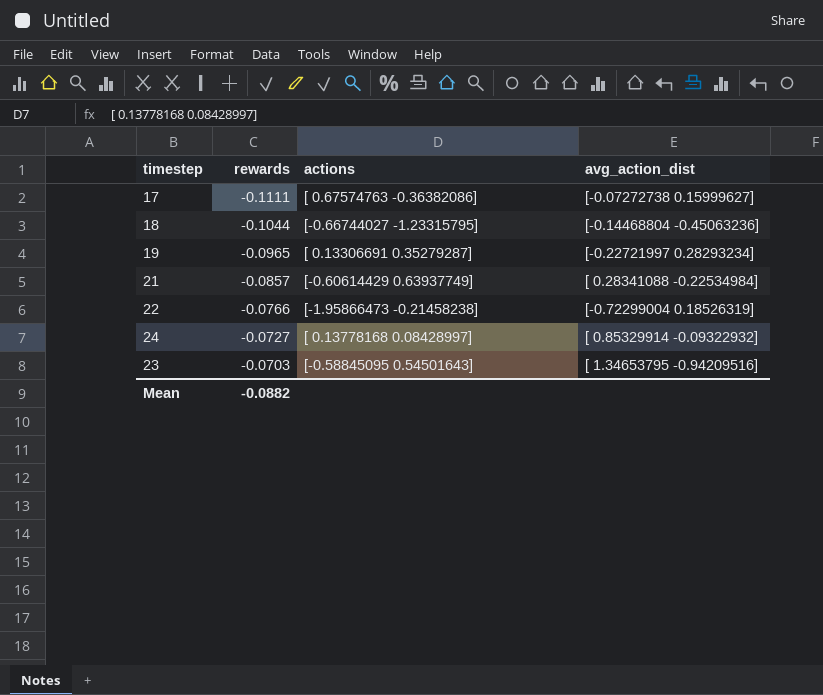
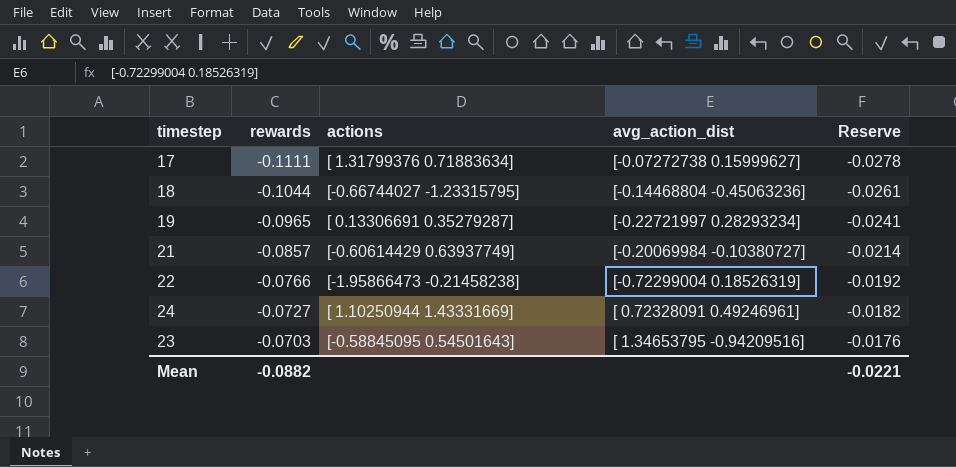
column Reserve | formula: none -> [rewards] * 0.25
17 | actions: [ 0.67574763 -0.36382086] -> [ 1.31799376 0.71883634]
21 | avg_action_dist: [ 0.28341088 -0.22534984] -> [-0.20069984 -0.10380727]
24 | actions: [ 0.13778168 0.08428997] -> [ 1.10250944 1.43331669]
24 | avg_action_dist: [ 0.85329914 -0.09322932] -> [ 0.72328091 0.49246961]

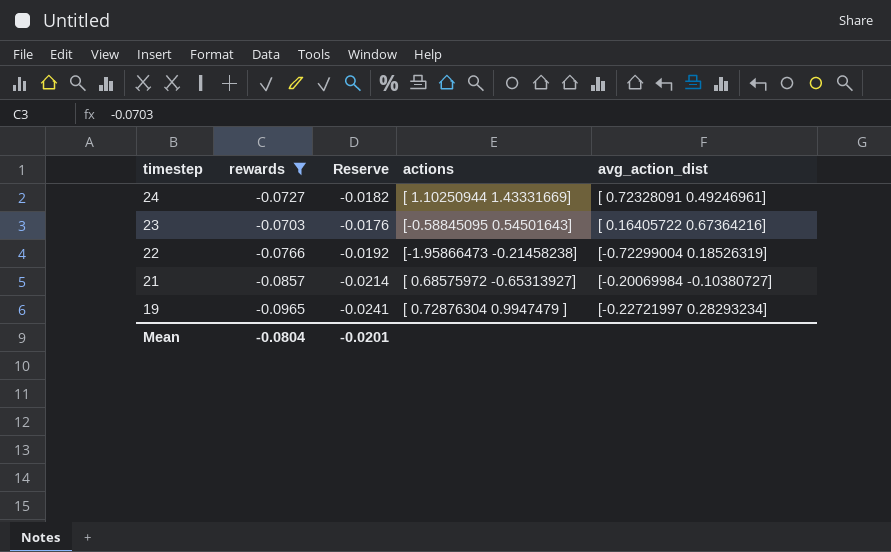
filter: none -> rewards >= -0.0965
row order: rewards ascending -> timestep descending
column Reserve | position: 5 -> 3
23 | avg_action_dist: [ 1.34653795 -0.94209516] -> [ 0.16405722 0.67364216]
21 | actions: [-0.60614429 0.63937749] -> [ 0.68575972 -0.65313927]
19 | actions: [ 0.13306691 0.35279287] -> [ 0.72876304 0.9947479 ]
Mean | rewards: -0.0882 -> -0.0804
Mean | Reserve: -0.0221 -> -0.0201

